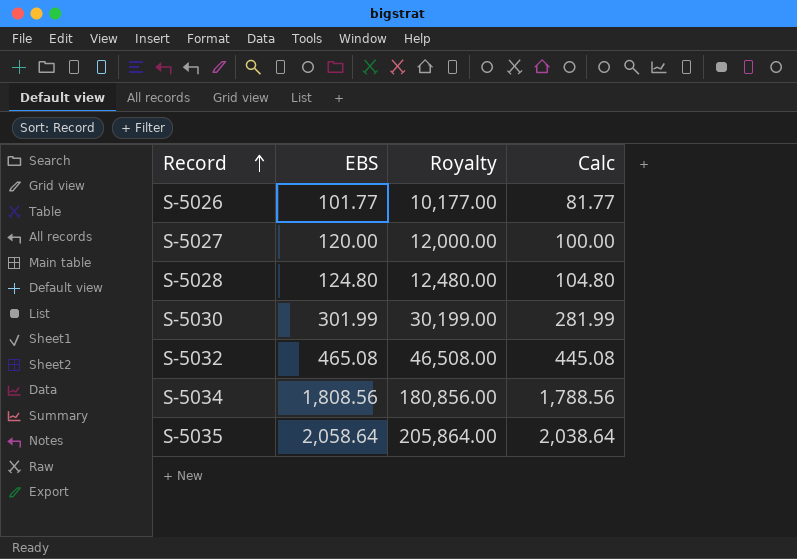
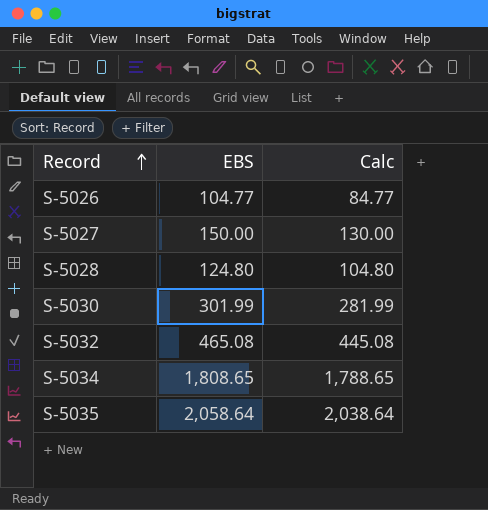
column Royalty | formula: [EBS] * 100 -> none
S-5026 | EBS: 101.77 -> 104.77
S-5026 | Calc: 81.77 -> 84.77
S-5027 | EBS: 120.00 -> 150.00
S-5027 | Calc: 100.00 -> 130.00
S-5034 | EBS: 1,808.56 -> 1,808.65
S-5034 | Calc: 1,788.56 -> 1,788.65

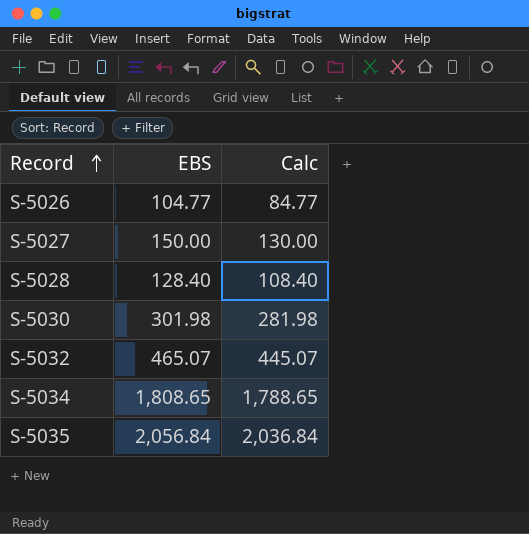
S-5028 | EBS: 124.80 -> 128.40
S-5028 | Calc: 104.80 -> 108.40
S-5030 | EBS: 301.99 -> 301.98
S-5030 | Calc: 281.99 -> 281.98
S-5032 | EBS: 465.08 -> 465.07
S-5032 | Calc: 445.08 -> 445.07
S-5035 | EBS: 2,058.64 -> 2,056.84
S-5035 | Calc: 2,038.64 -> 2,036.84

